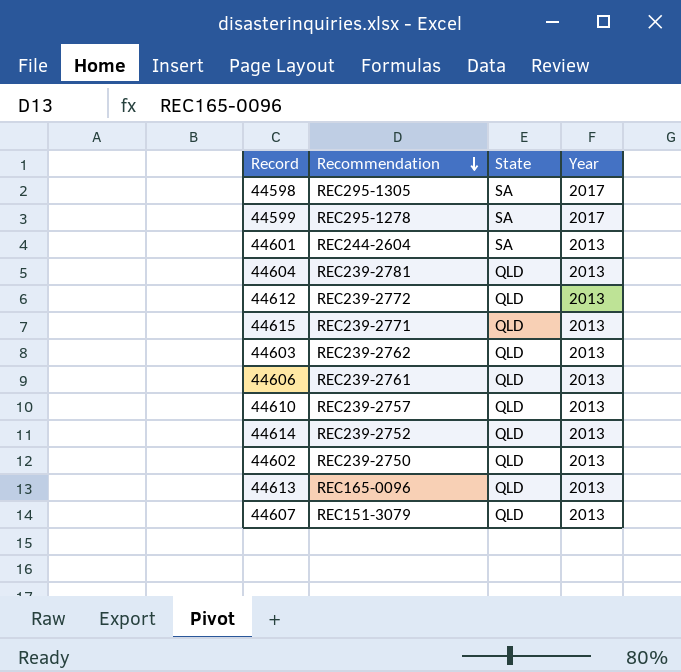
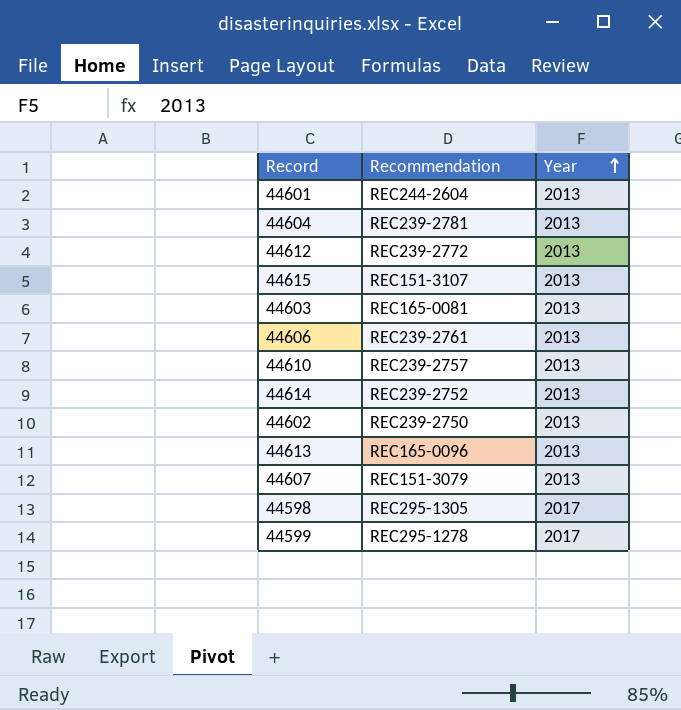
row order: Recommendation descending -> Year ascending
column State | position: 3 -> none
44615 | Recommendation: REC239-2771 -> REC151-3107
44603 | Recommendation: REC239-2762 -> REC165-0081

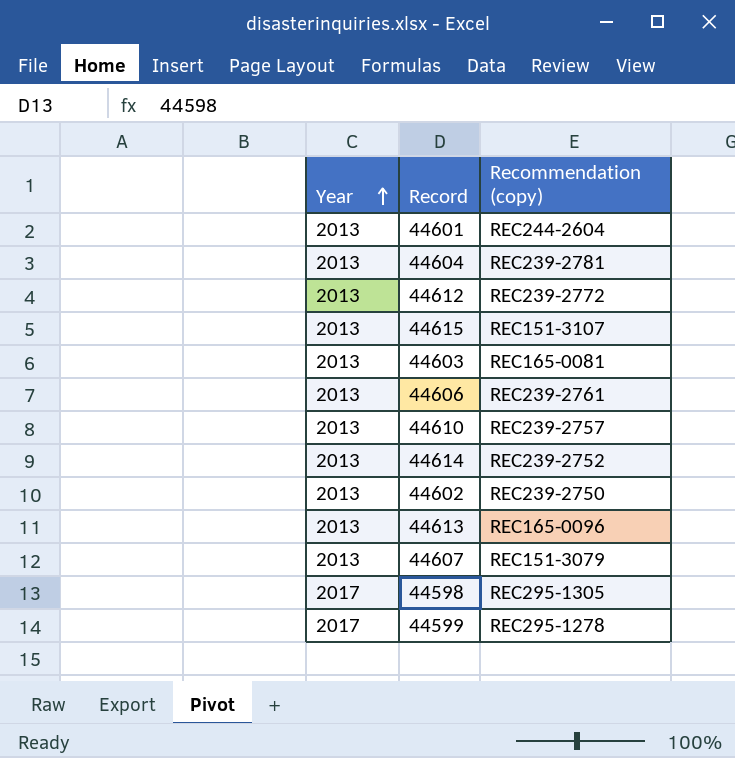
column Year | position: 3 -> 1
column name: Recommendation -> Recommendation (copy)

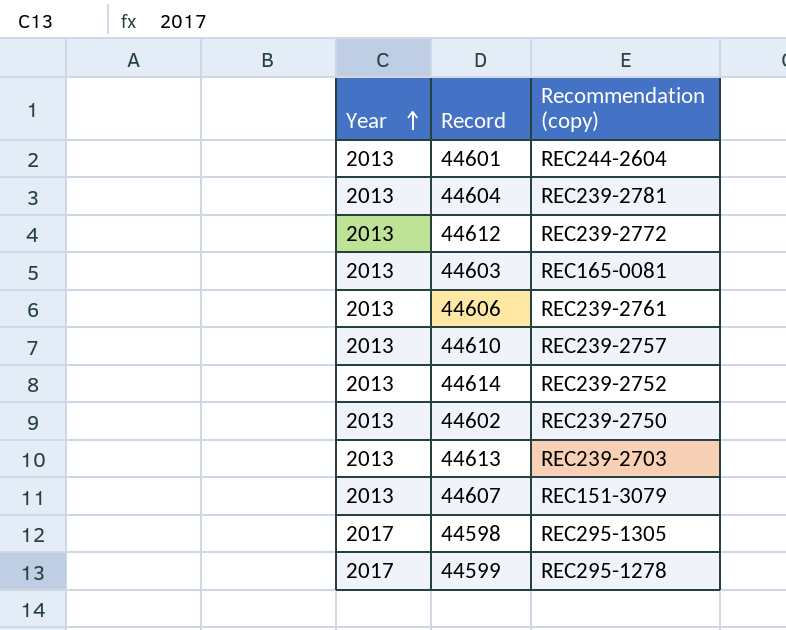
row 44615: 2013 | REC151-3107 -> none
44613 | Recommendation (copy): REC165-0096 -> REC239-2703

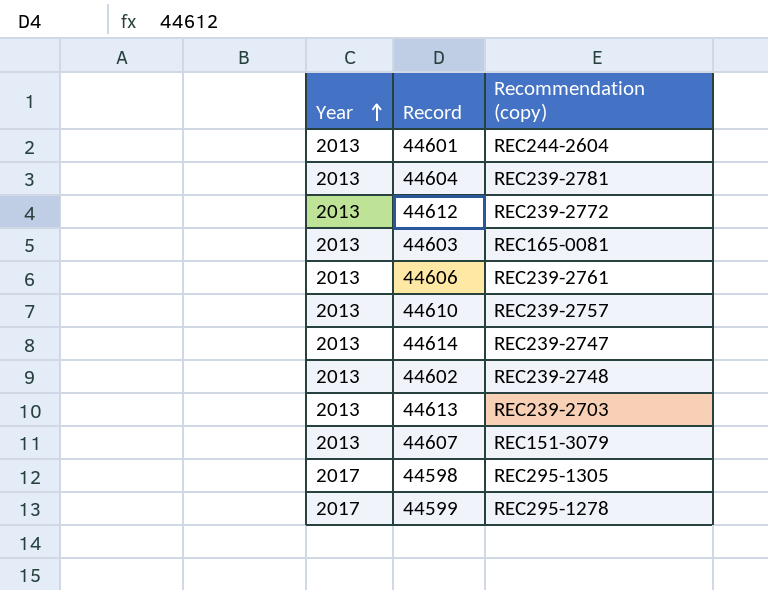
44614 | Recommendation (copy): REC239-2752 -> REC239-2747
44602 | Recommendation (copy): REC239-2750 -> REC239-2748

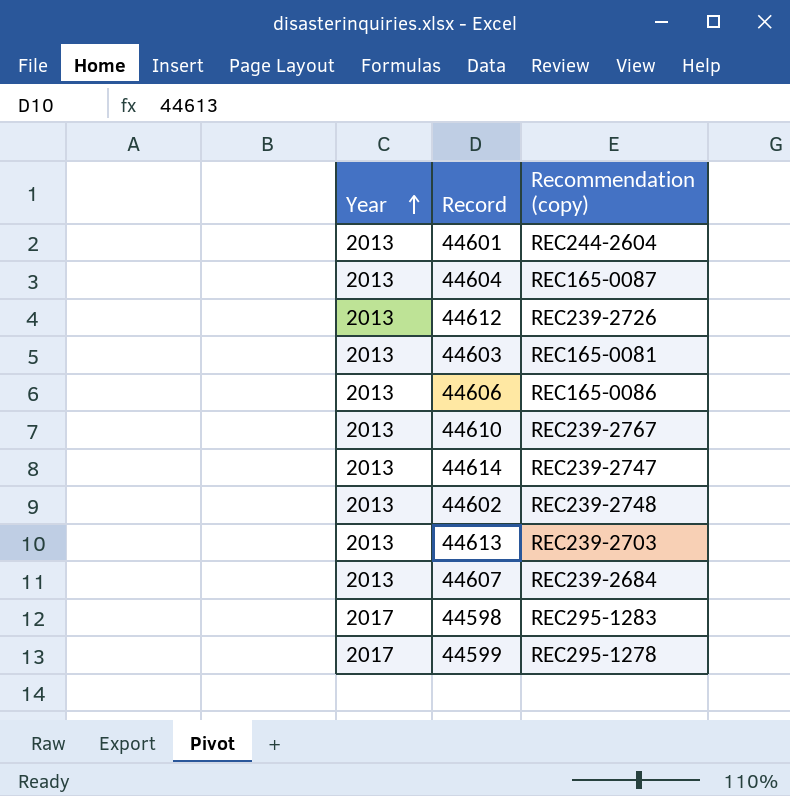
44604 | Recommendation (copy): REC239-2781 -> REC165-0087
44612 | Recommendation (copy): REC239-2772 -> REC239-2726
44606 | Recommendation (copy): REC239-2761 -> REC165-0086
44610 | Recommendation (copy): REC239-2757 -> REC239-2767
44607 | Recommendation (copy): REC151-3079 -> REC239-2684
44598 | Recommendation (copy): REC295-1305 -> REC295-1283

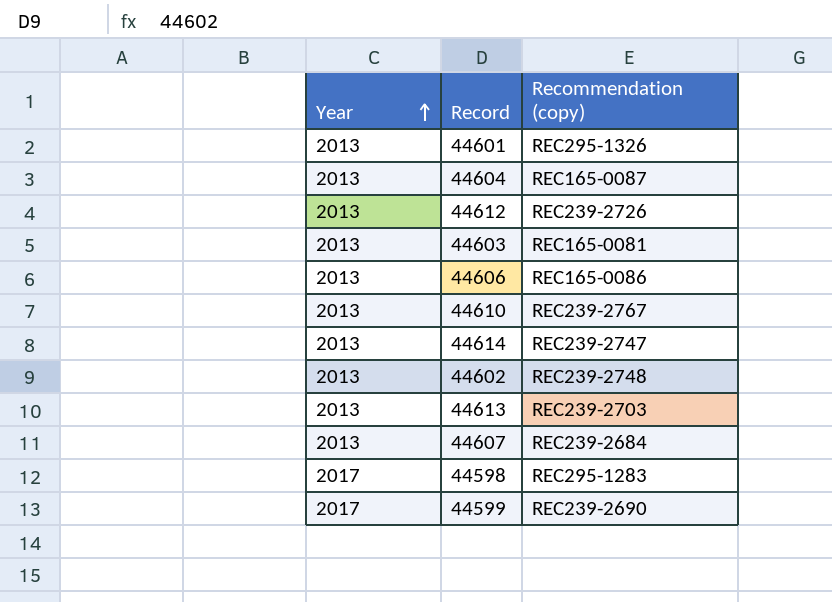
44601 | Recommendation (copy): REC244-2604 -> REC295-1326
44599 | Recommendation (copy): REC295-1278 -> REC239-2690

